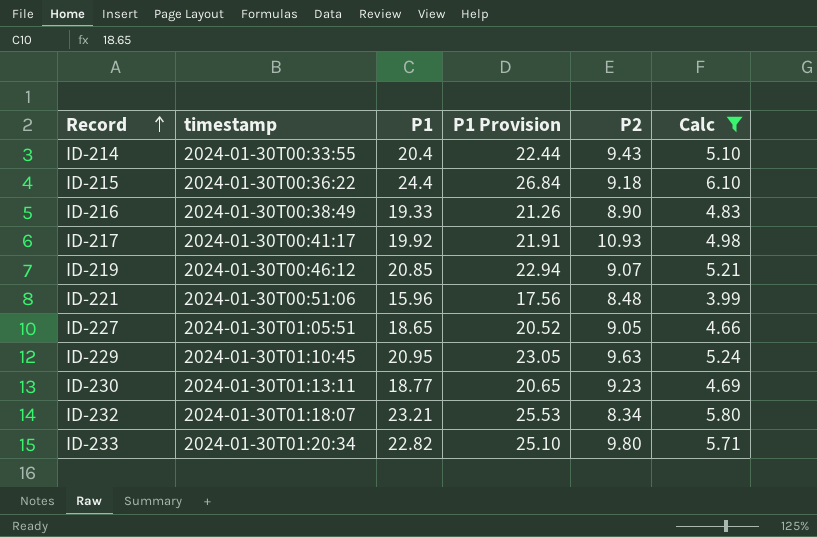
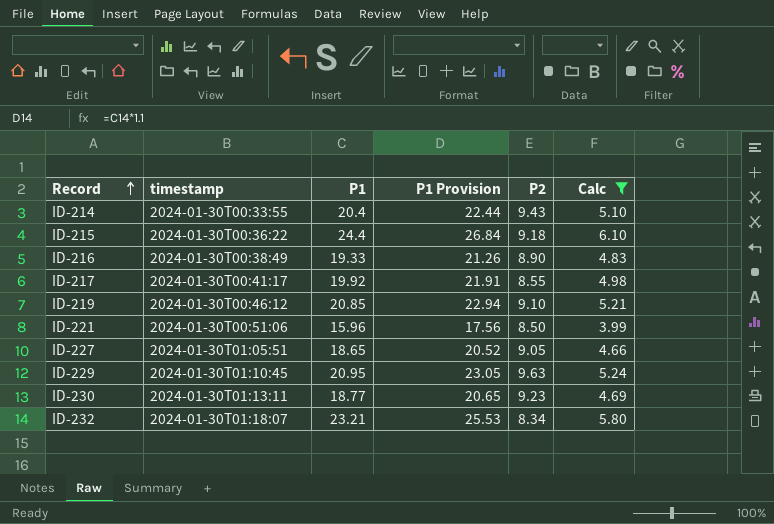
row ID-233: 2024-01-30T01:20:34 | 22.82 | 25.10 | 9.80 | 5.71 -> none
ID-217 | P2: 10.93 -> 8.55
ID-219 | P2: 9.07 -> 9.10
ID-221 | P2: 8.48 -> 8.50

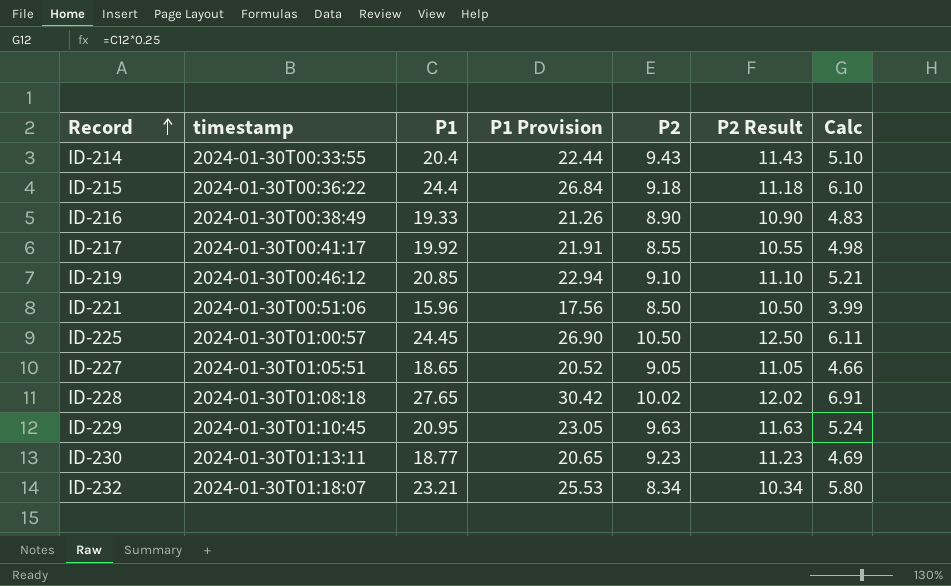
filter: Calc <= 6.10 -> none
column P2 Result | formula: none -> [P2] + 2

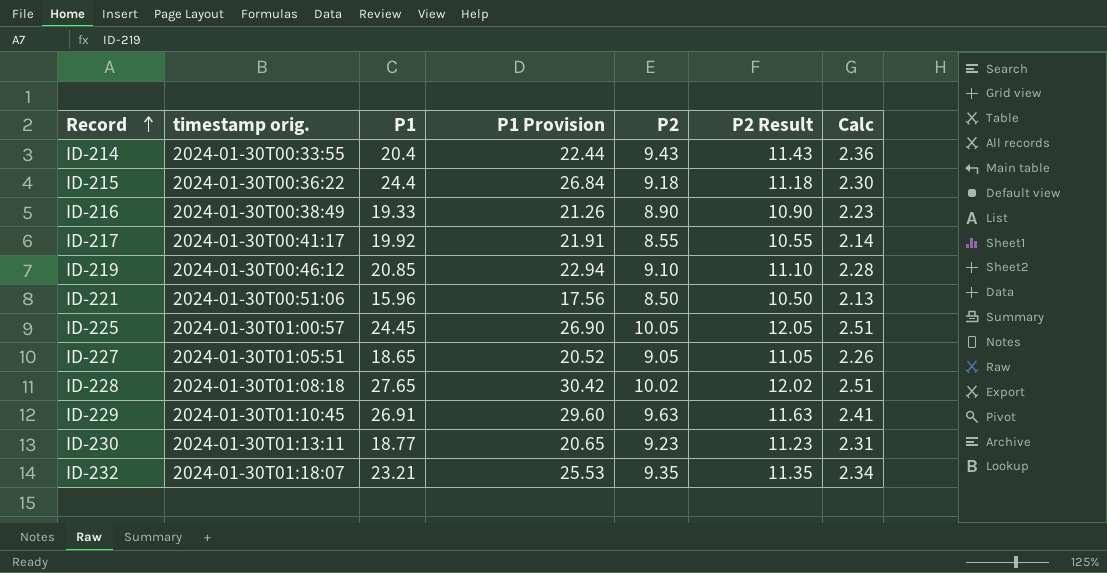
column name: timestamp -> timestamp orig.
column Calc | formula: [P1] * 0.25 -> [P2] * 0.25
ID-225 | P2: 10.50 -> 10.05
ID-225 | P2 Result: 12.50 -> 12.05
ID-229 | P1: 20.95 -> 26.91
ID-229 | P1 Provision: 23.05 -> 29.60
ID-232 | P2: 8.34 -> 9.35
ID-232 | P2 Result: 10.34 -> 11.35

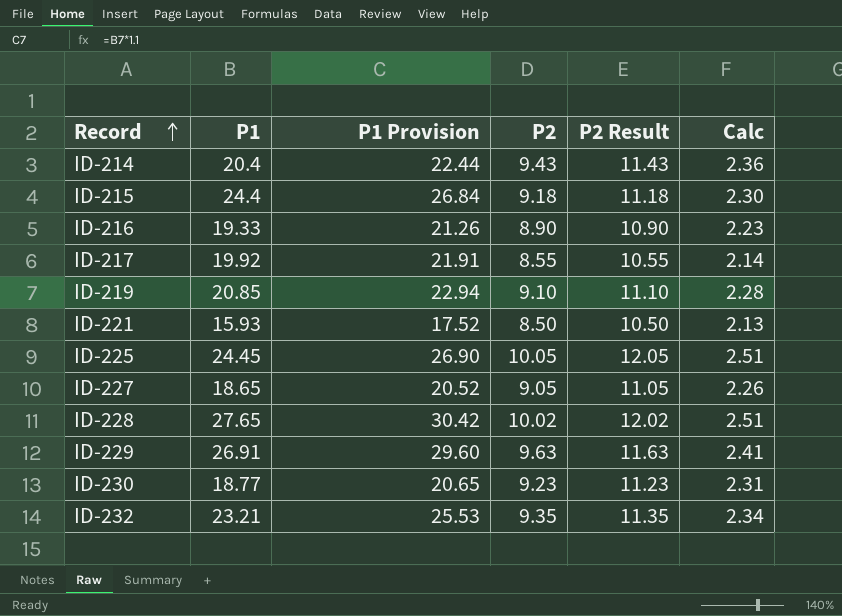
column timestamp orig. | position: 2 -> none
ID-221 | P1: 15.96 -> 15.93
ID-221 | P1 Provision: 17.56 -> 17.52

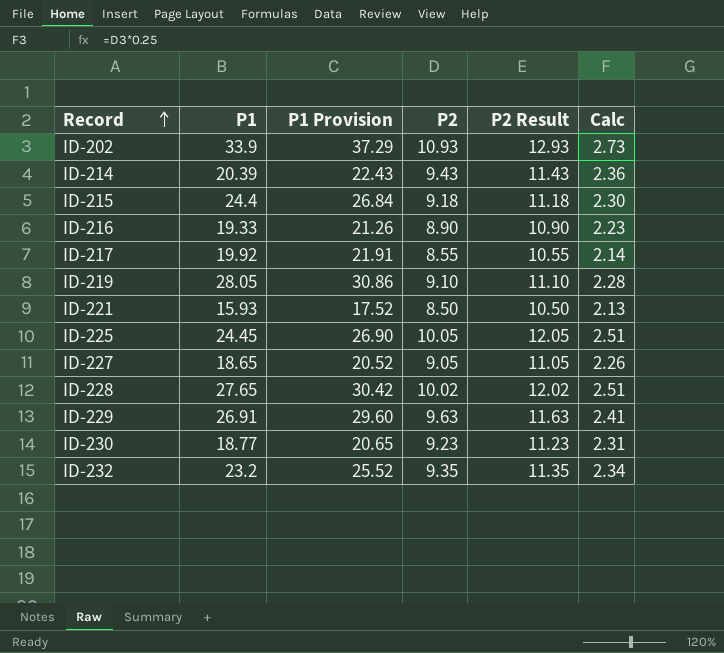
row ID-202: none -> 33.9 | 37.29 | 10.93 | 12.93 | 2.73
ID-214 | P1: 20.4 -> 20.39
ID-214 | P1 Provision: 22.44 -> 22.43
ID-219 | P1: 20.85 -> 28.05
ID-219 | P1 Provision: 22.94 -> 30.86
ID-232 | P1: 23.21 -> 23.2
ID-232 | P1 Provision: 25.53 -> 25.52

